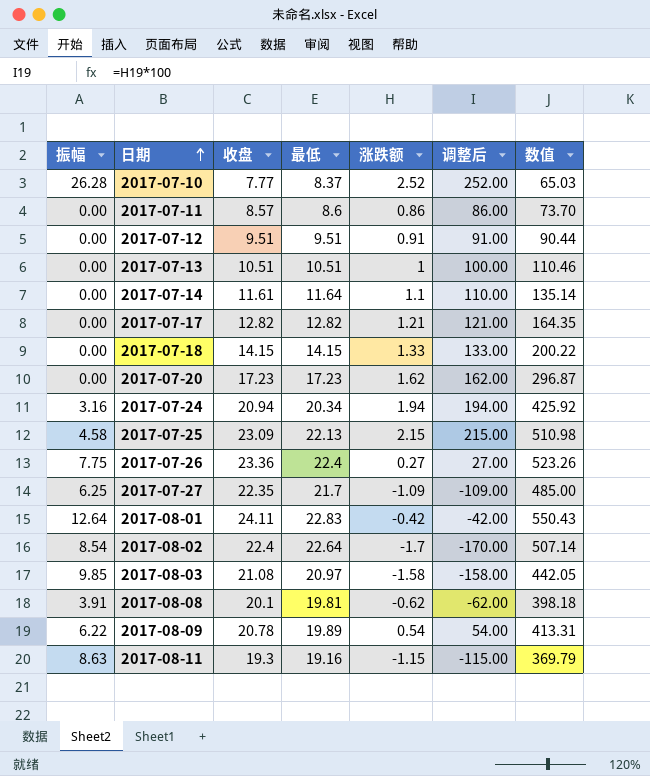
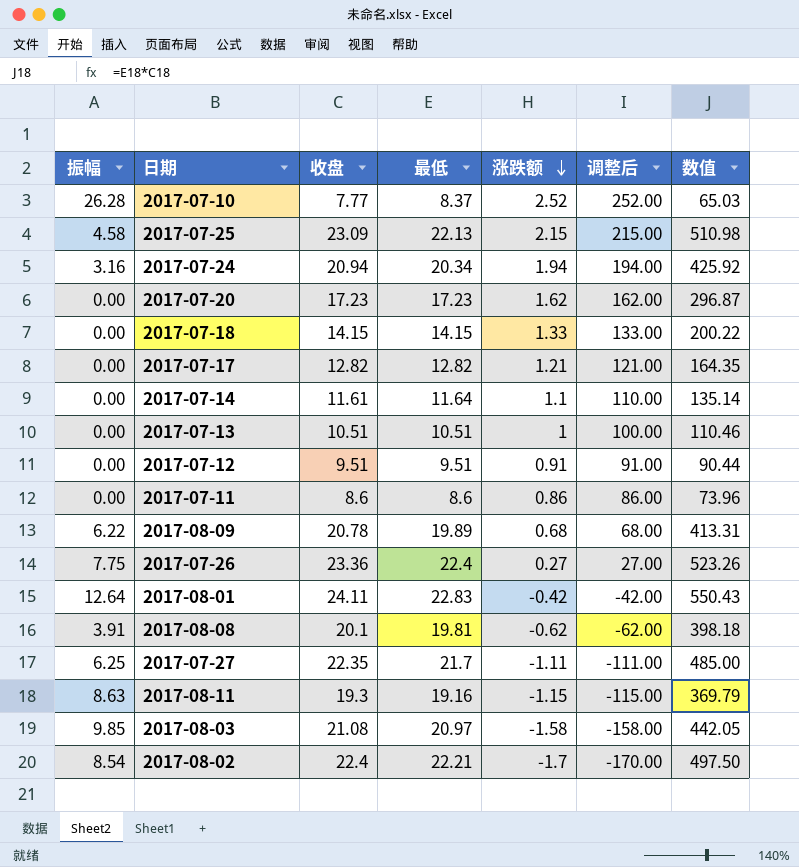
row order: 日期 ascending -> 涨跌额 descending
2017-07-11 | 收盘: 8.57 -> 8.6
2017-07-11 | 数值: 73.70 -> 73.96
2017-08-09 | 涨跌额: 0.54 -> 0.68
2017-08-09 | 调整后: 54.00 -> 68.00
2017-07-27 | 涨跌额: -1.09 -> -1.11
2017-07-27 | 调整后: -109.00 -> -111.00
2017-08-02 | 最低: 22.64 -> 22.21
2017-08-02 | 数值: 507.14 -> 497.50

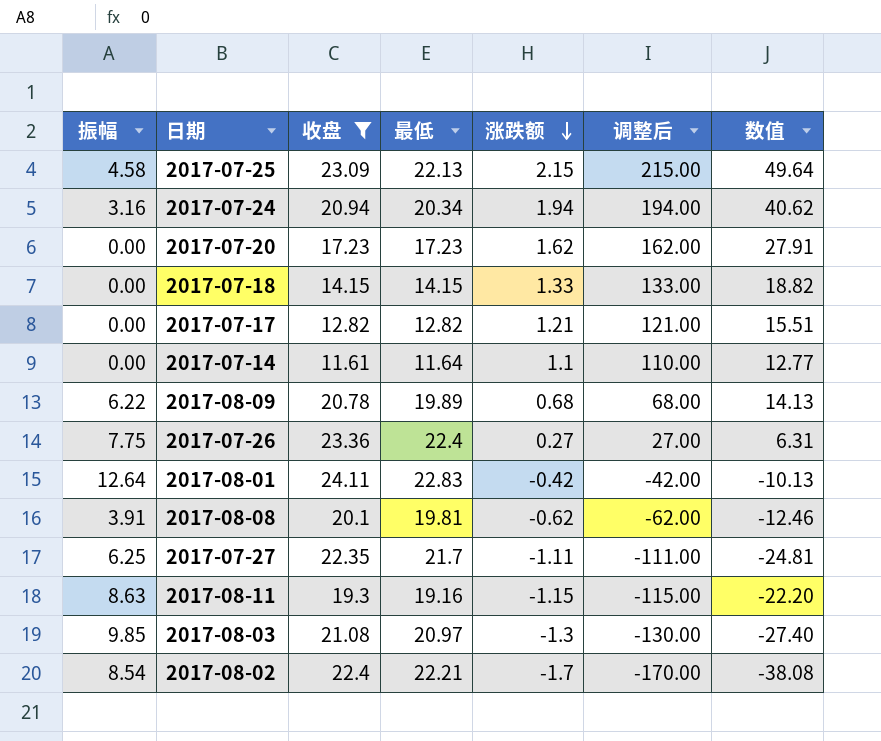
filter: none -> 收盘 >= 11.61
column 数值 | formula: [收盘] * [最低] -> [收盘] * [涨跌额]
2017-08-03 | 涨跌额: -1.58 -> -1.3
2017-08-03 | 调整后: -158.00 -> -130.00

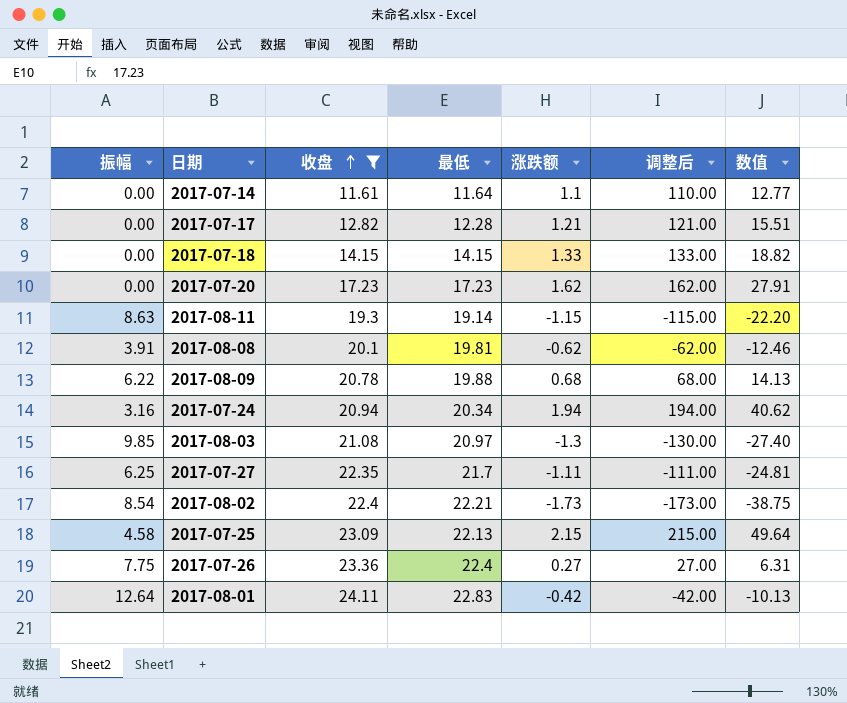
row order: 涨跌额 descending -> 收盘 ascending
2017-07-17 | 最低: 12.82 -> 12.28
2017-08-11 | 最低: 19.16 -> 19.14
2017-08-09 | 最低: 19.89 -> 19.88
2017-08-02 | 涨跌额: -1.7 -> -1.73
2017-08-02 | 调整后: -170.00 -> -173.00
2017-08-02 | 数值: -38.08 -> -38.75

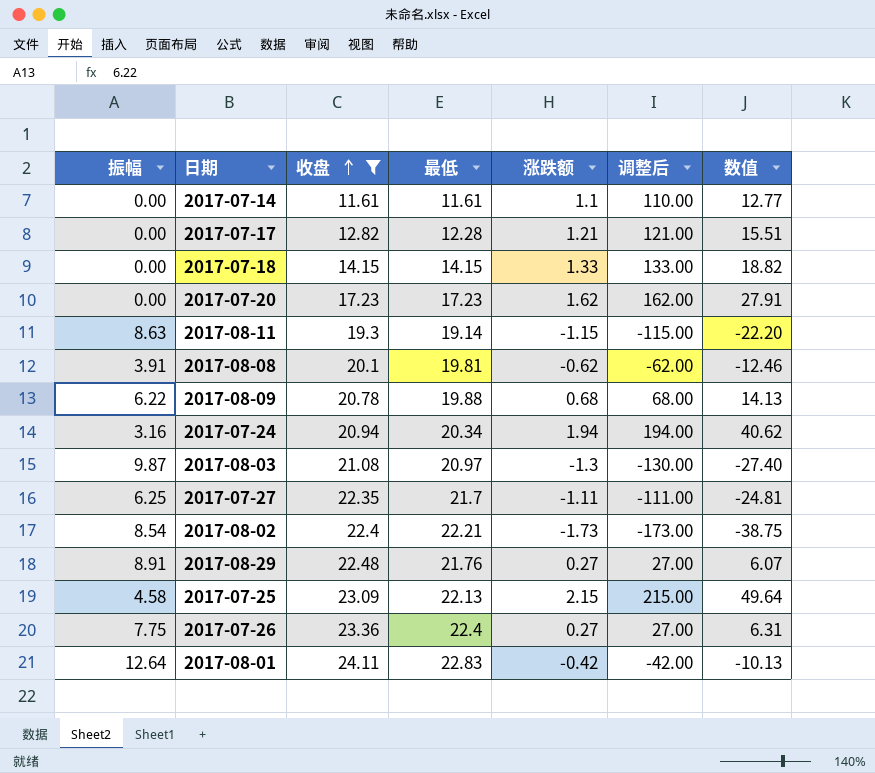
2017-07-14 | 最低: 11.64 -> 11.61
2017-08-03 | 振幅: 9.85 -> 9.87
row 2017-08-29: none -> 8.91 | 22.48 | 21.76 | 0.27 | 27.00 | 6.07

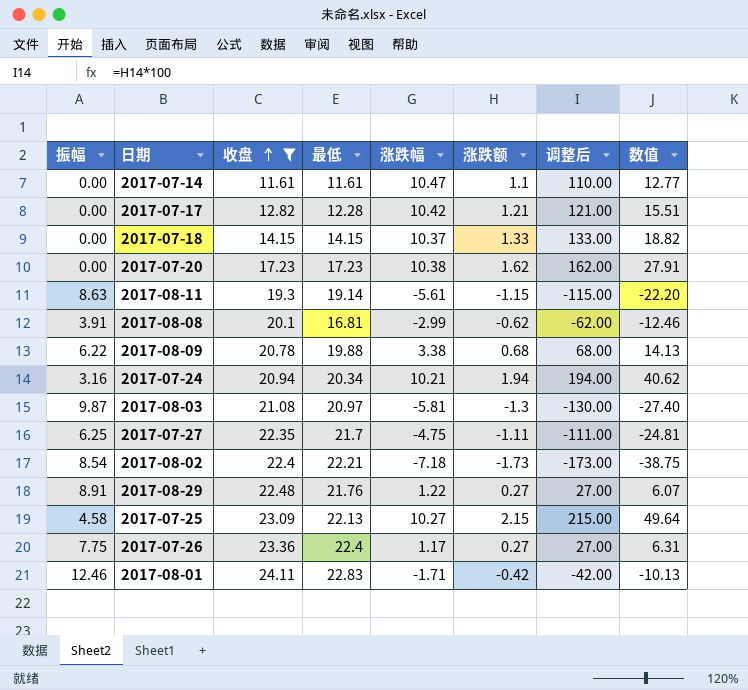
column 涨跌幅 | position: none -> 5
2017-08-08 | 最低: 19.81 -> 16.81
2017-08-01 | 振幅: 12.64 -> 12.46

